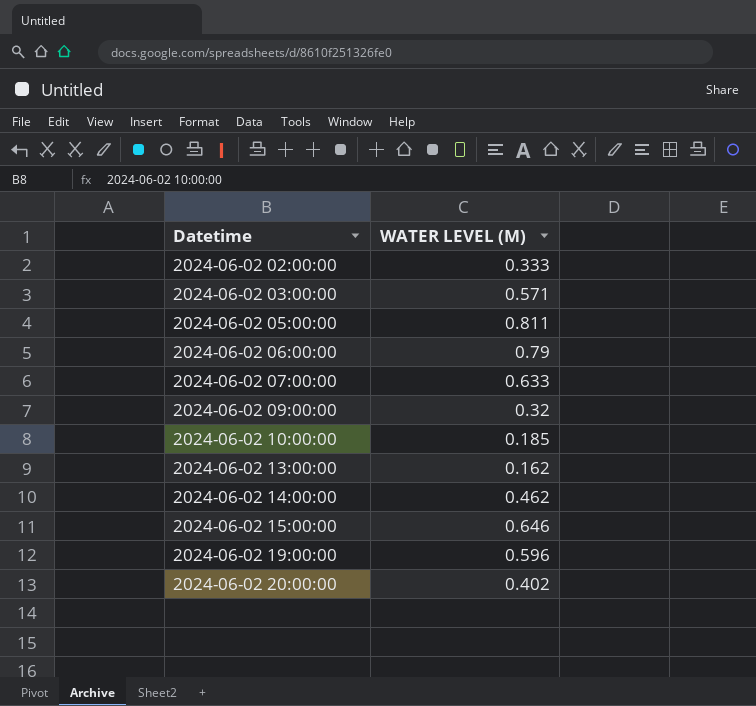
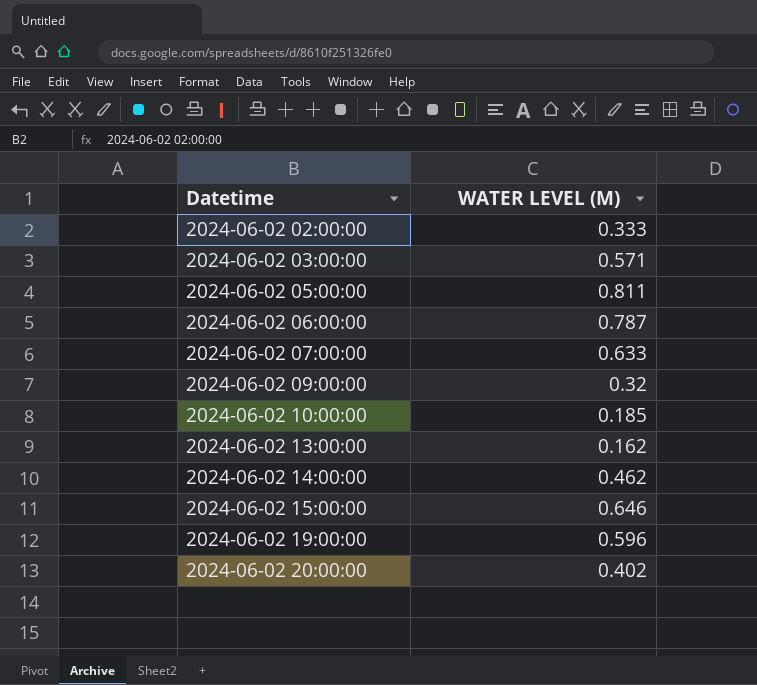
2024-06-02 06:00:00 | WATER LEVEL (M): 0.79 -> 0.787

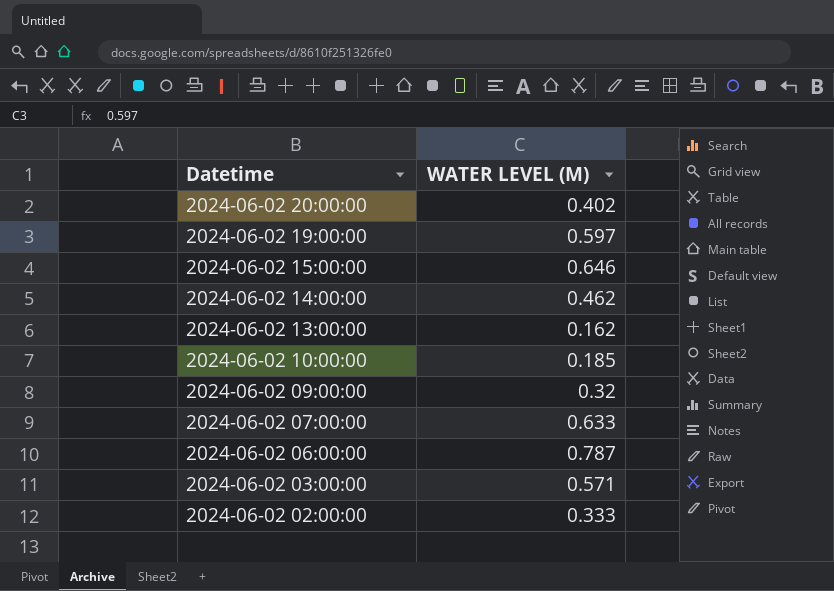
row order: Datetime ascending -> Datetime descending
row 2024-06-02 05:00:00: 0.811 -> none
2024-06-02 19:00:00 | WATER LEVEL (M): 0.596 -> 0.597

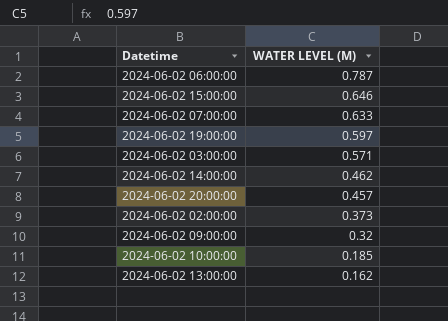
row order: Datetime descending -> WATER LEVEL (M) descending
2024-06-02 20:00:00 | WATER LEVEL (M): 0.402 -> 0.457
2024-06-02 02:00:00 | WATER LEVEL (M): 0.333 -> 0.373

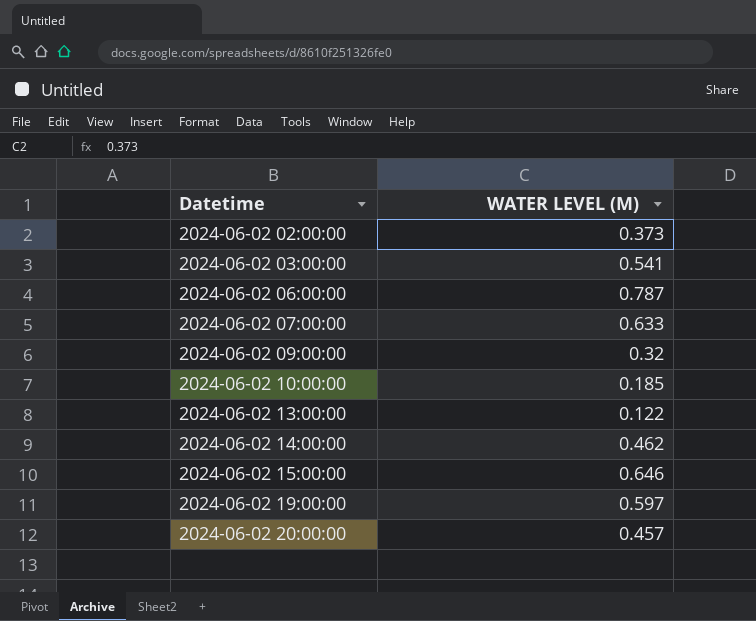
row order: WATER LEVEL (M) descending -> Datetime ascending
2024-06-02 03:00:00 | WATER LEVEL (M): 0.571 -> 0.541
2024-06-02 13:00:00 | WATER LEVEL (M): 0.162 -> 0.122

